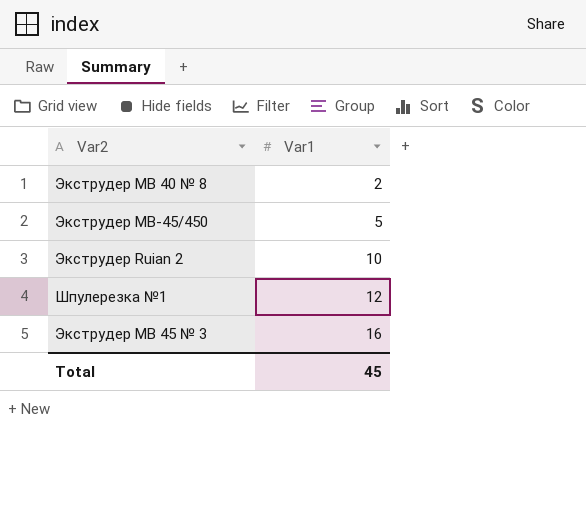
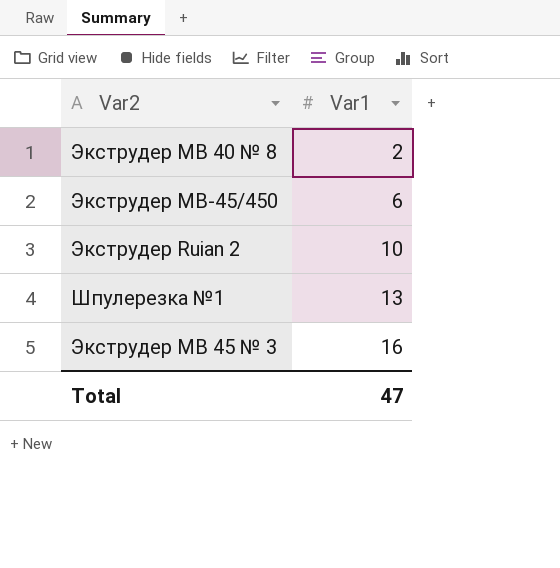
Экструдер МВ-45/450 | Var1: 5 -> 6
Шпулерезка №1 | Var1: 12 -> 13
Total | Var1: 45 -> 47

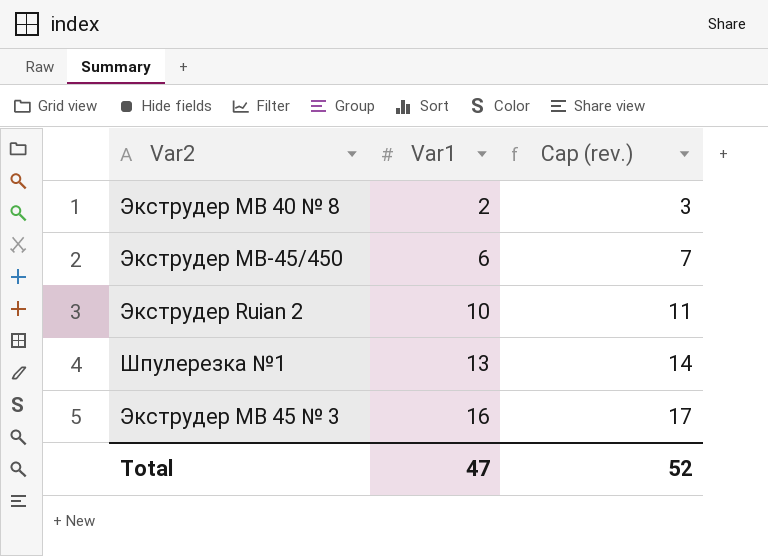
column Cap (rev.) | formula: none -> [Var1] + 1

